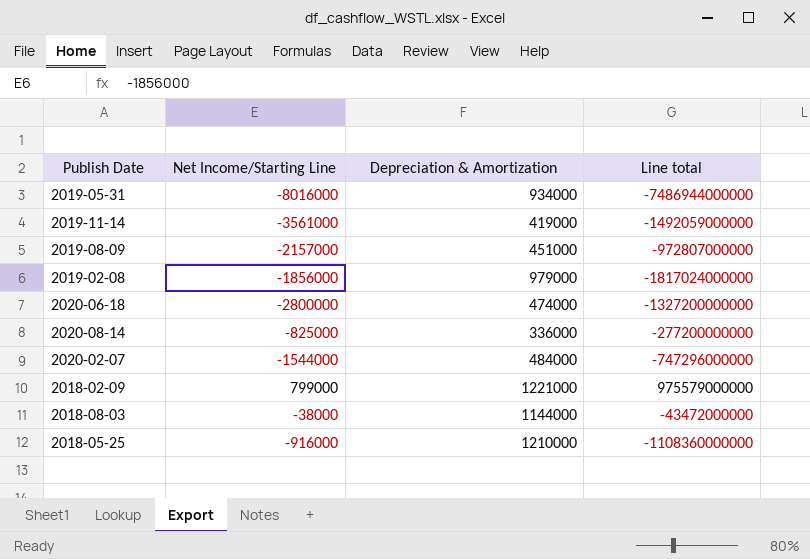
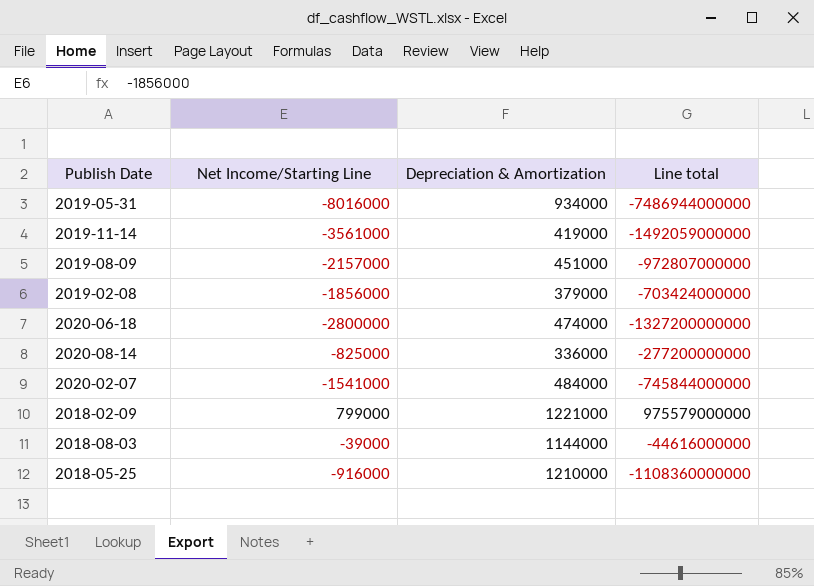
2019-02-08 | Depreciation & Amortization: 979000 -> 379000
2019-02-08 | Line total: -1817024000000 -> -703424000000
2020-02-07 | Net Income/Starting Line: -1544000 -> -1541000
2020-02-07 | Line total: -747296000000 -> -745844000000
2018-08-03 | Net Income/Starting Line: -38000 -> -39000
2018-08-03 | Line total: -43472000000 -> -44616000000

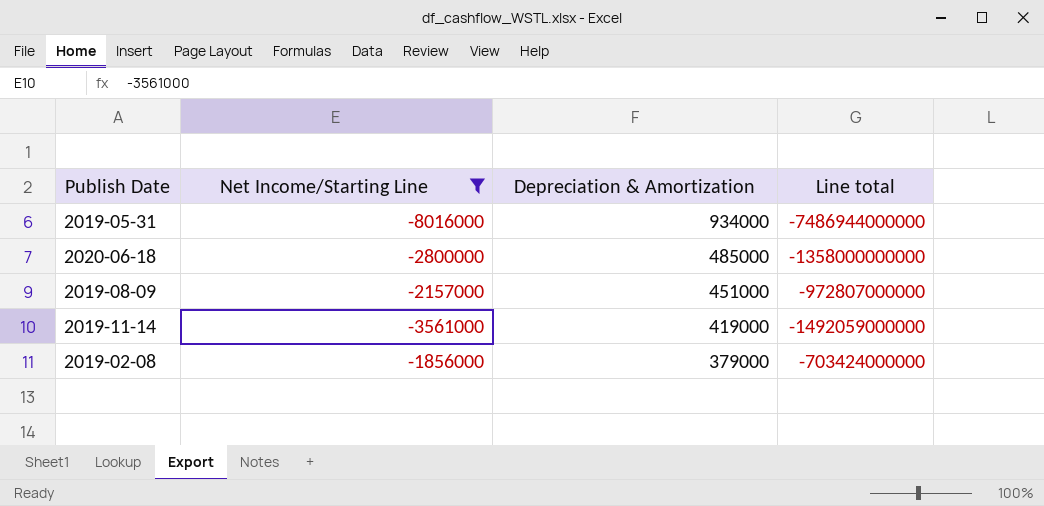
filter: none -> Net Income/Starting Line <= -1856000
row order: none -> Depreciation & Amortization descending
2020-06-18 | Depreciation & Amortization: 474000 -> 485000
2020-06-18 | Line total: -1327200000000 -> -1358000000000

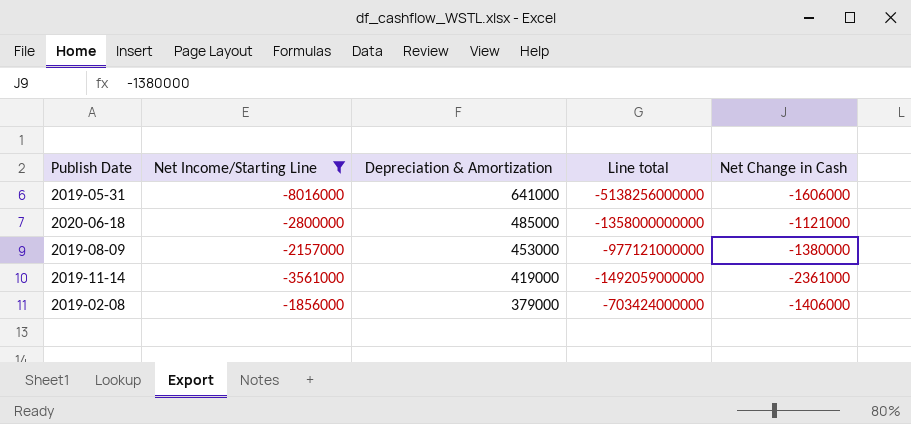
column Net Change in Cash | position: none -> 5
2019-05-31 | Depreciation & Amortization: 934000 -> 641000
2019-05-31 | Line total: -7486944000000 -> -5138256000000
2019-08-09 | Depreciation & Amortization: 451000 -> 453000
2019-08-09 | Line total: -972807000000 -> -977121000000

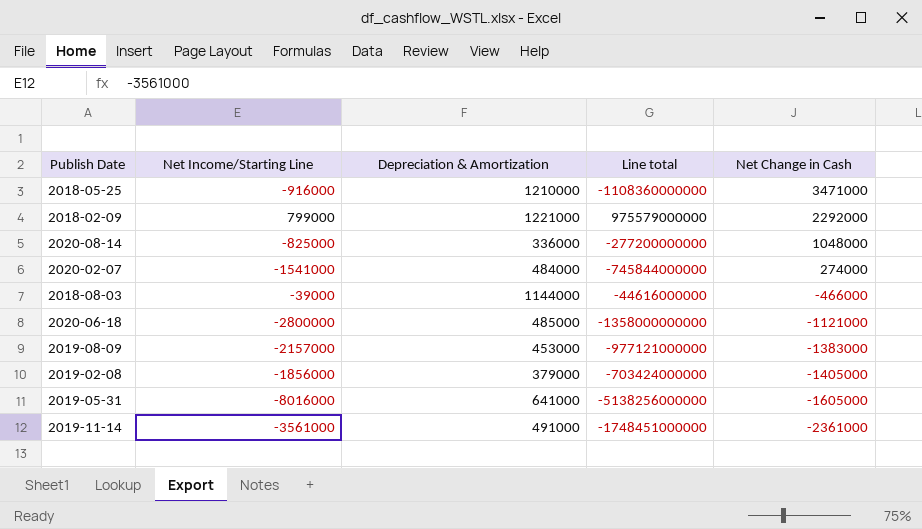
filter: Net Income/Starting Line <= -1856000 -> none
row order: Depreciation & Amortization descending -> Net Change in Cash descending
2019-08-09 | Net Change in Cash: -1380000 -> -1383000
2019-02-08 | Net Change in Cash: -1406000 -> -1405000
2019-05-31 | Net Change in Cash: -1606000 -> -1605000
2019-11-14 | Depreciation & Amortization: 419000 -> 491000
2019-11-14 | Line total: -1492059000000 -> -1748451000000

